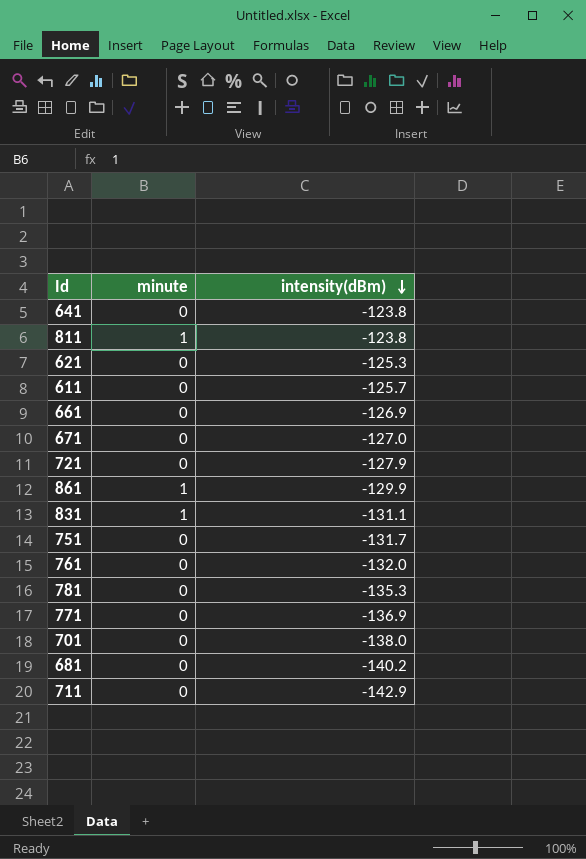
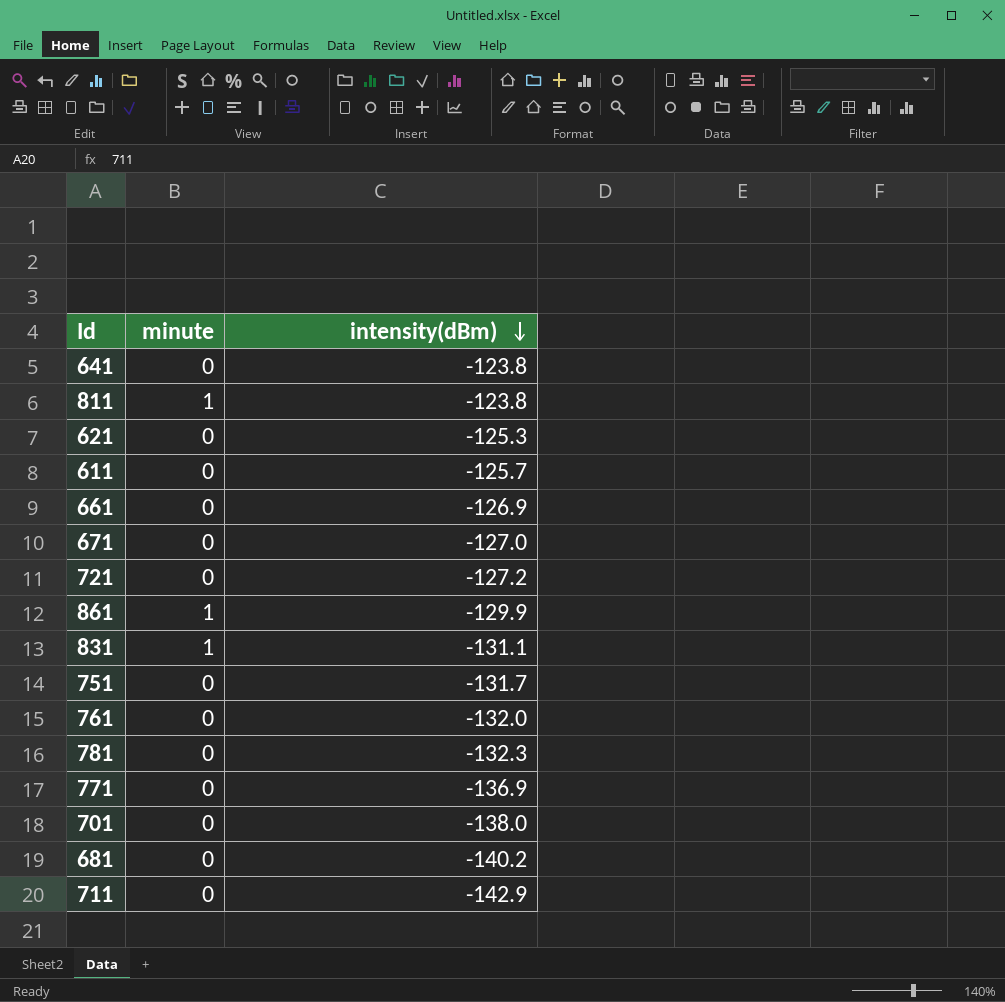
721 | intensity(dBm): -127.9 -> -127.2
781 | intensity(dBm): -135.3 -> -132.3

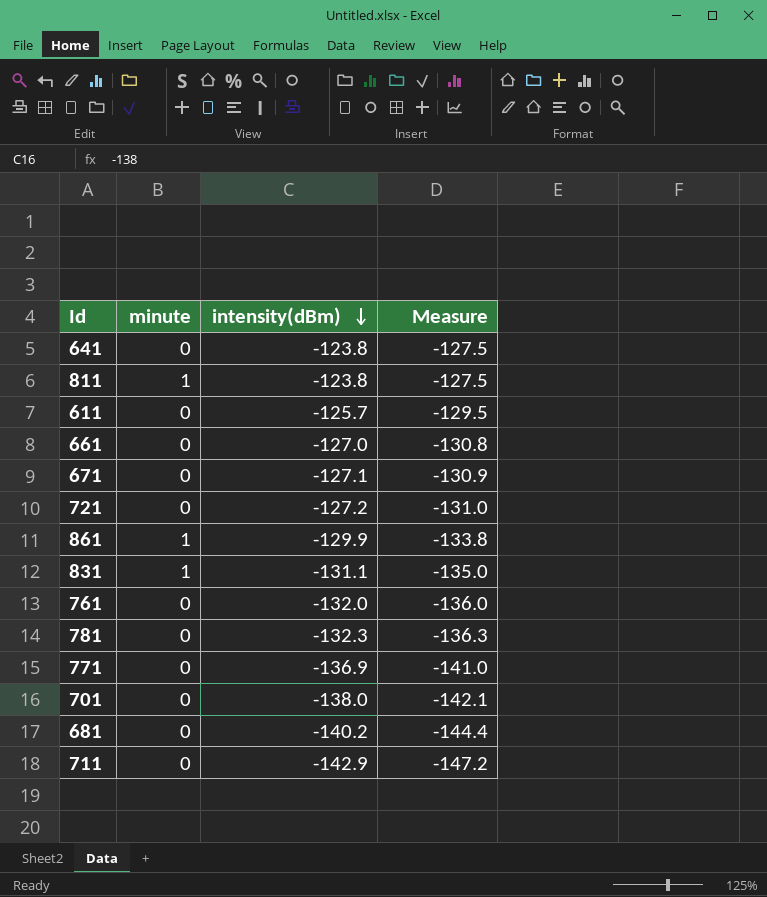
column Measure | formula: none -> [intensity(dBm)] * 1.03
row 621: 0 | -125.3 -> none
row 751: 0 | -131.7 -> none
661 | intensity(dBm): -126.9 -> -127.0
671 | intensity(dBm): -127.0 -> -127.1

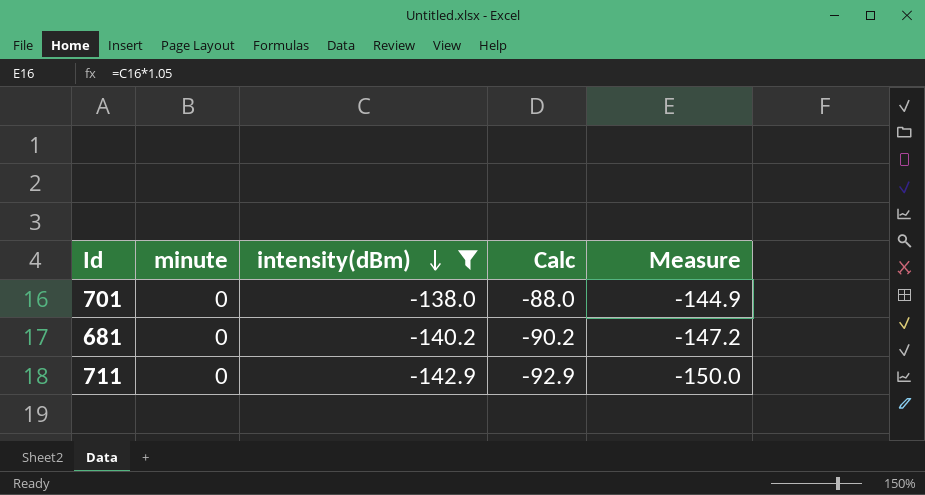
filter: none -> intensity(dBm) <= -138.0
column Calc | formula: none -> [intensity(dBm)] + 50
column Measure | formula: [intensity(dBm)] * 1.03 -> [intensity(dBm)] * 1.05

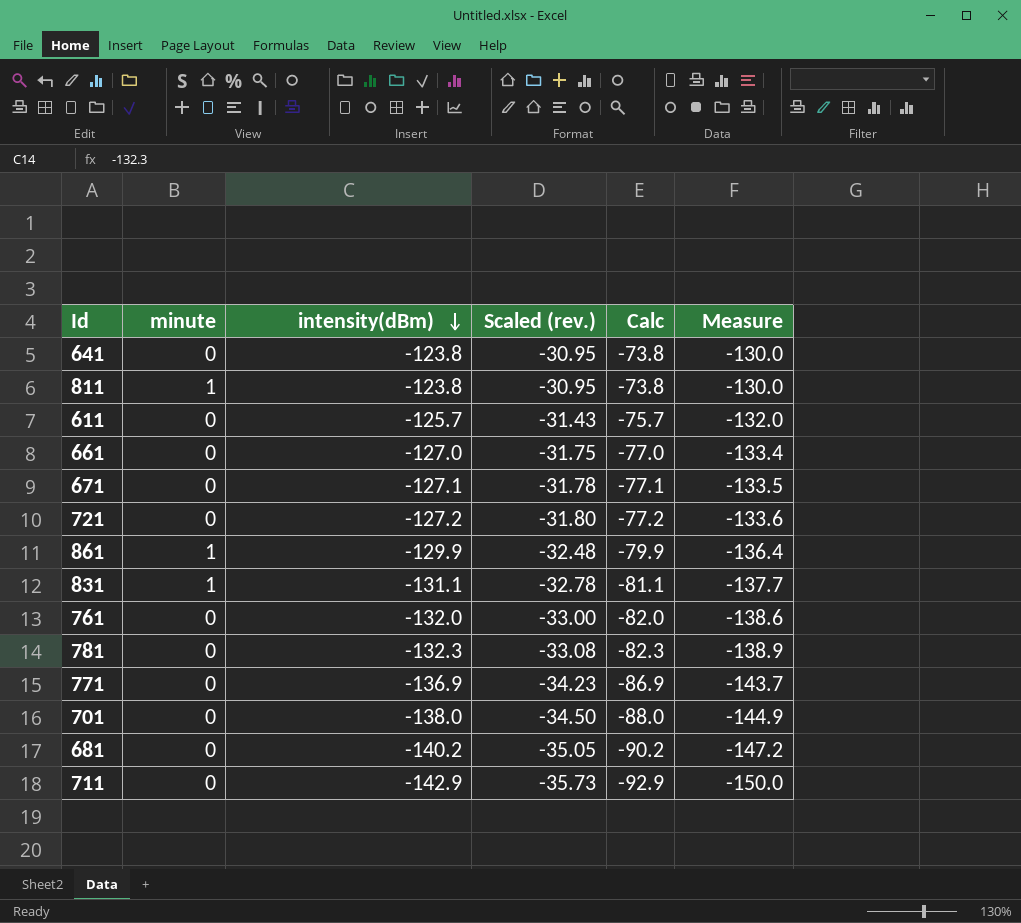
filter: intensity(dBm) <= -138.0 -> none
column Scaled (rev.) | formula: none -> [intensity(dBm)] * 0.25

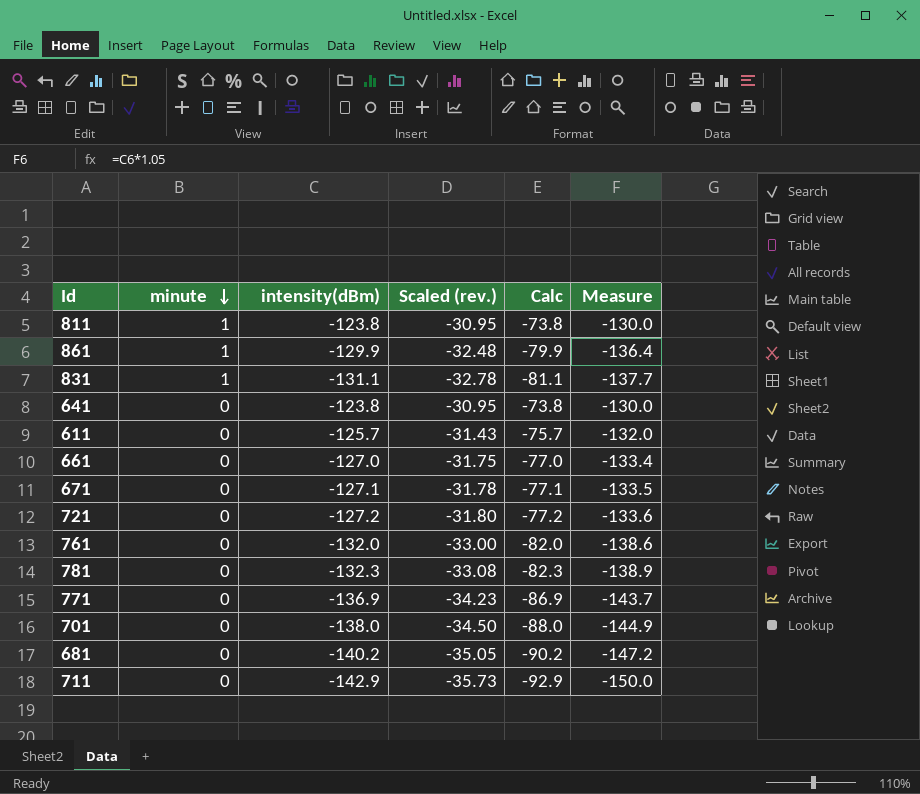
row order: intensity(dBm) descending -> minute descending

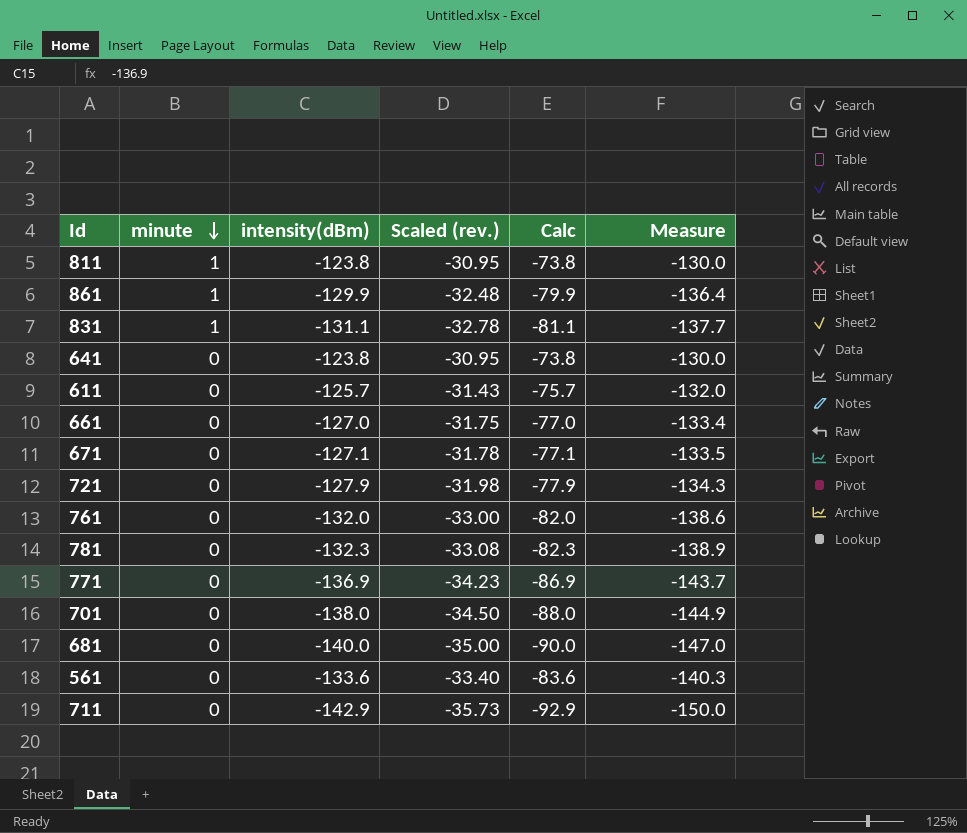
721 | intensity(dBm): -127.2 -> -127.9
721 | Scaled (rev.): -31.80 -> -31.98
721 | Calc: -77.2 -> -77.9
721 | Measure: -133.6 -> -134.3
681 | intensity(dBm): -140.2 -> -140.0
681 | Scaled (rev.): -35.05 -> -35.00
681 | Calc: -90.2 -> -90.0
681 | Measure: -147.2 -> -147.0
row 561: none -> 0 | -133.6 | -33.40 | -83.6 | -140.3

